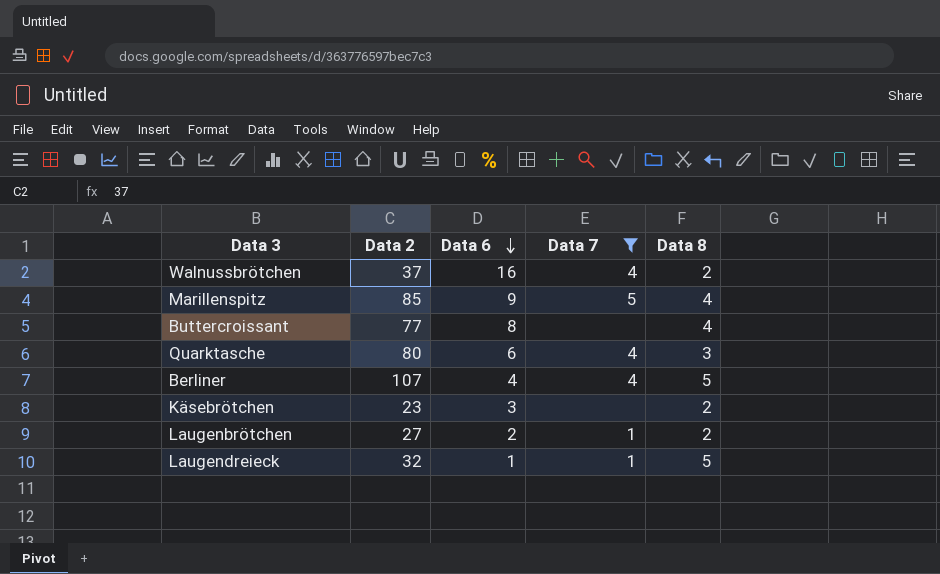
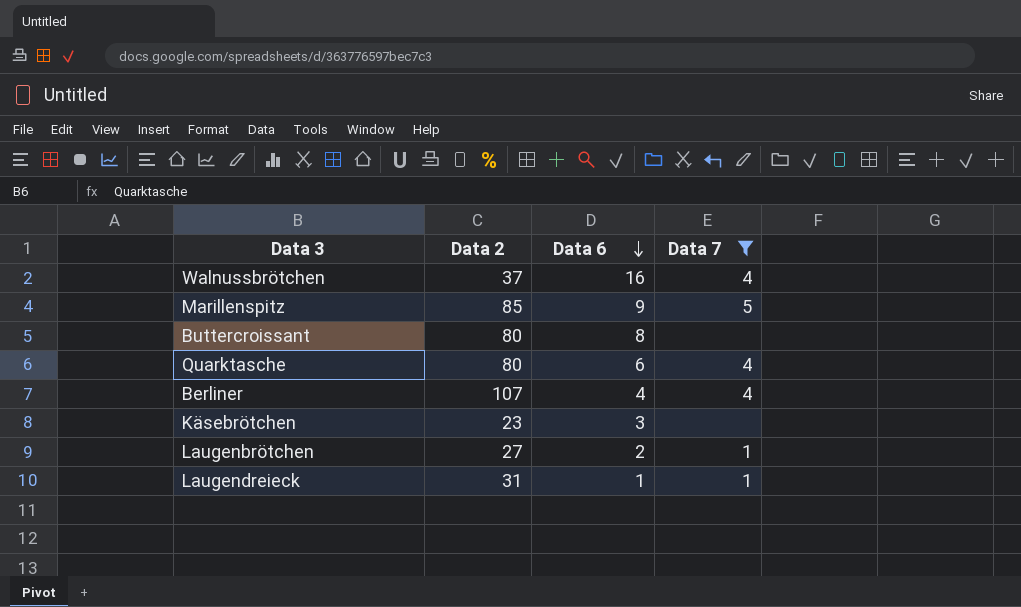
column Data 8 | position: 5 -> none
Buttercroissant | Data 2: 77 -> 80
Laugendreieck | Data 2: 32 -> 31

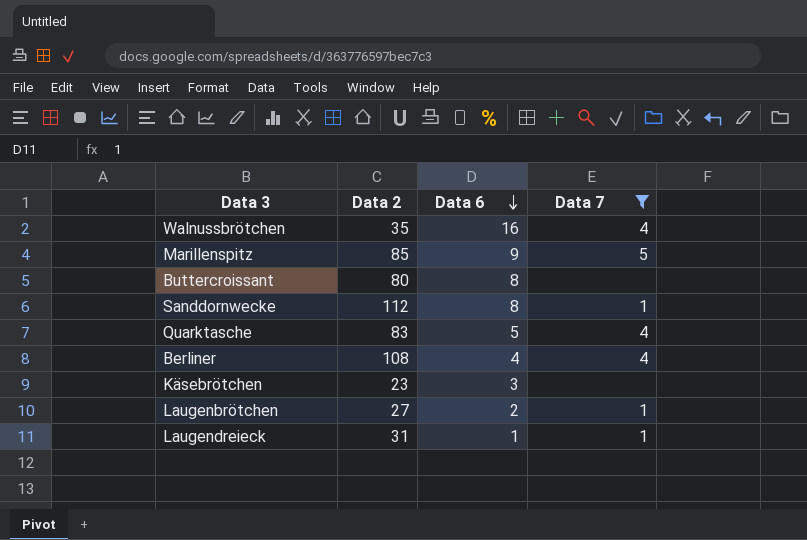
Walnussbrötchen | Data 2: 37 -> 35
row Sanddornwecke: none -> 112 | 8 | 1
Quarktasche | Data 2: 80 -> 83
Quarktasche | Data 6: 6 -> 5
Berliner | Data 2: 107 -> 108

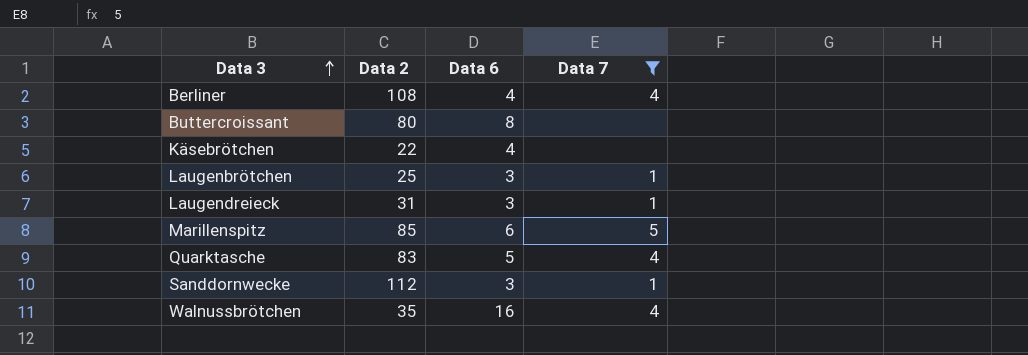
row order: Data 6 descending -> Data 3 ascending
Käsebrötchen | Data 2: 23 -> 22
Käsebrötchen | Data 6: 3 -> 4
Laugenbrötchen | Data 2: 27 -> 25
Laugenbrötchen | Data 6: 2 -> 3
Laugendreieck | Data 6: 1 -> 3
Marillenspitz | Data 6: 9 -> 6
Sanddornwecke | Data 6: 8 -> 3

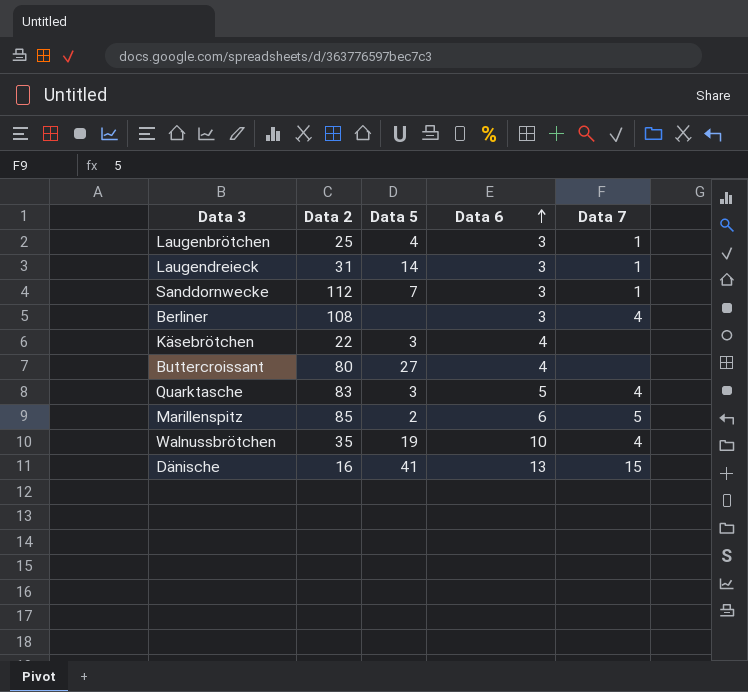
filter: Data 7 != 15 -> none
row order: Data 3 ascending -> Data 6 ascending
column Data 5 | position: none -> 3
Berliner | Data 6: 4 -> 3
Buttercroissant | Data 6: 8 -> 4
Walnussbrötchen | Data 6: 16 -> 10

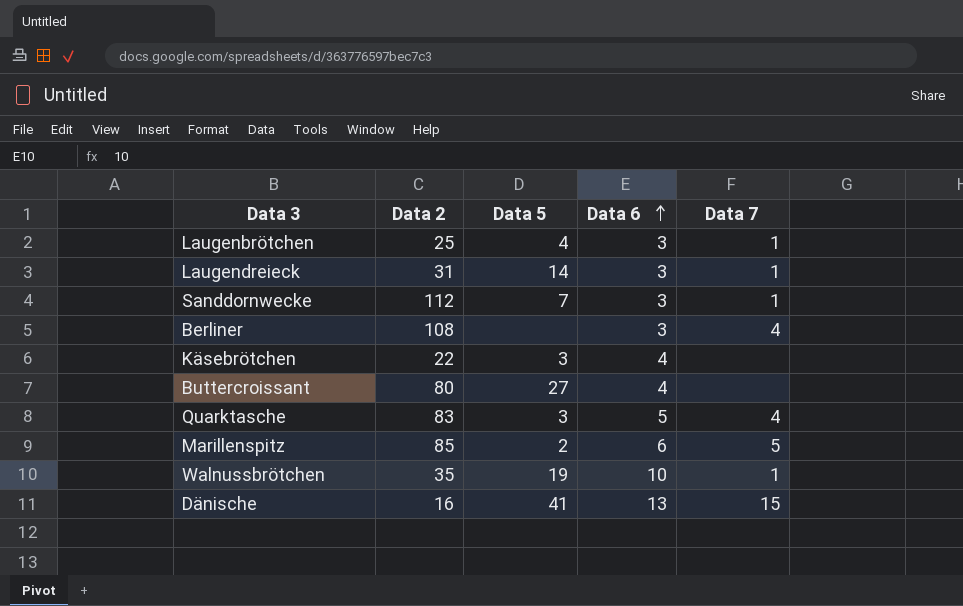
Walnussbrötchen | Data 7: 4 -> 1

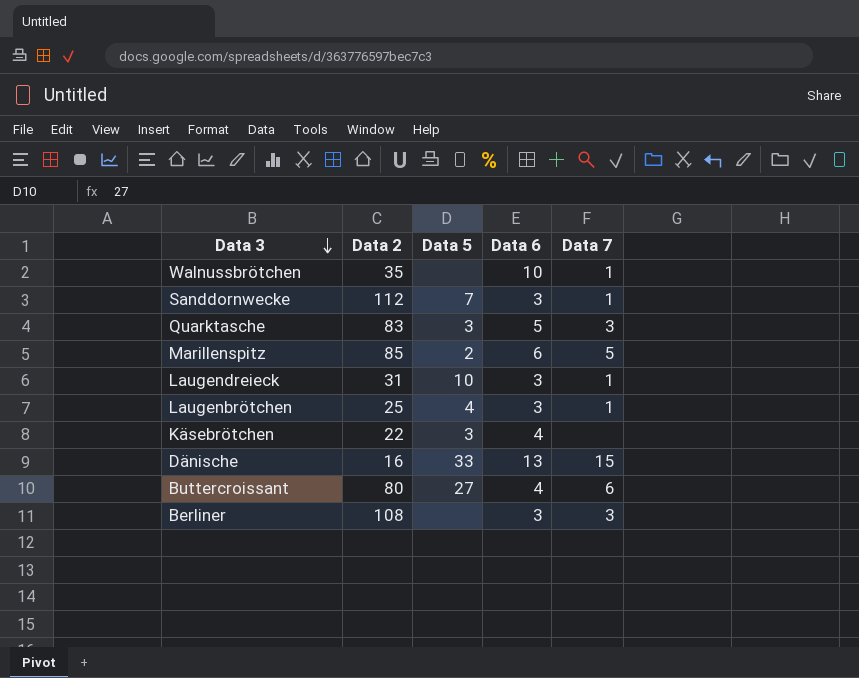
row order: Data 6 ascending -> Data 3 descending
Walnussbrötchen | Data 5: 19 -> none
Quarktasche | Data 7: 4 -> 3
Laugendreieck | Data 5: 14 -> 10
Dänische | Data 5: 41 -> 33
Buttercroissant | Data 7: none -> 6
Berliner | Data 7: 4 -> 3

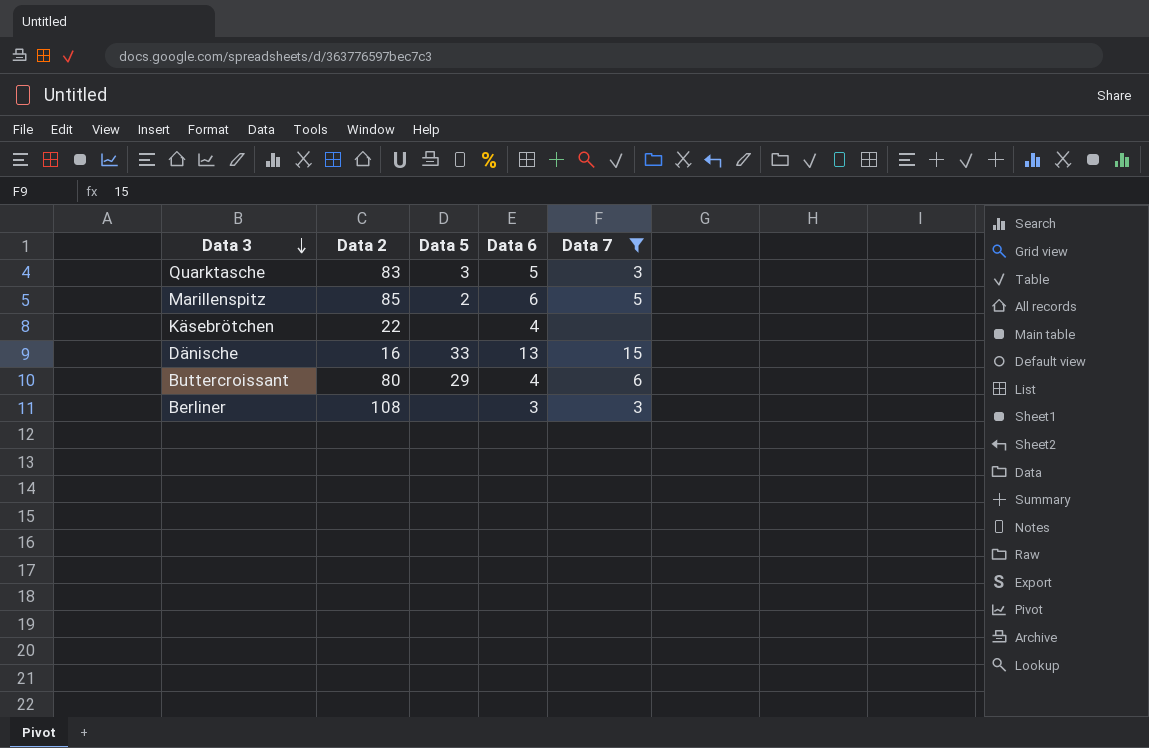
filter: none -> Data 7 != 1
Käsebrötchen | Data 5: 3 -> none
Buttercroissant | Data 5: 27 -> 29

